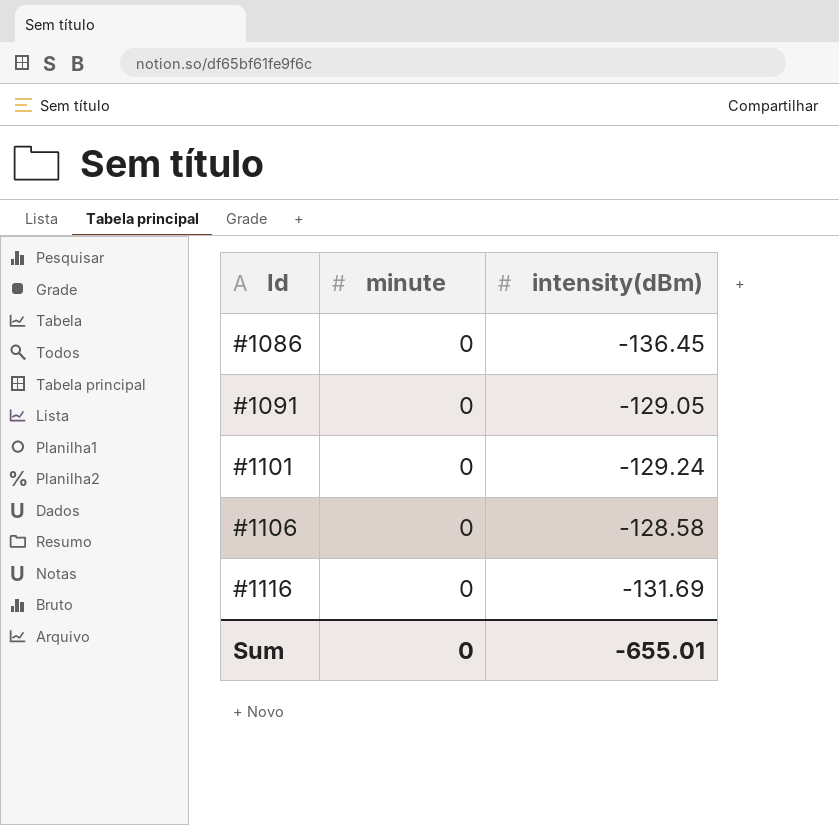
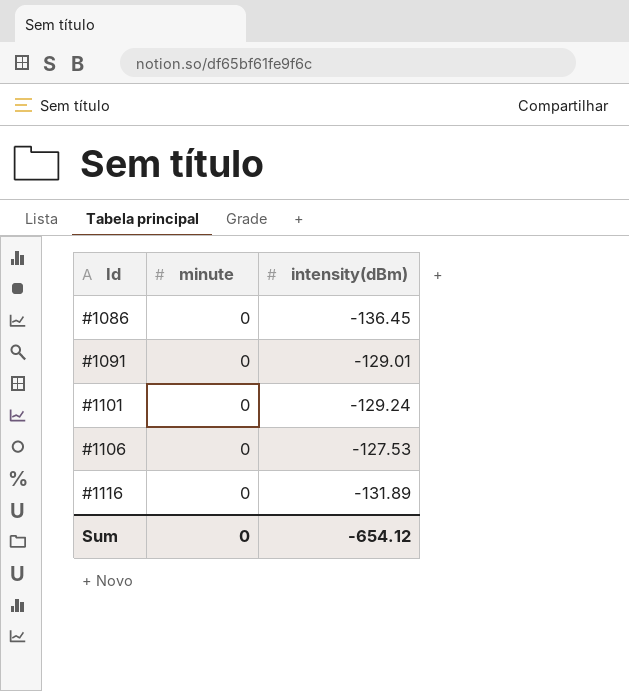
#1091 | intensity(dBm): -129.05 -> -129.01
#1106 | intensity(dBm): -128.58 -> -127.53
#1116 | intensity(dBm): -131.69 -> -131.89
Sum | intensity(dBm): -655.01 -> -654.12

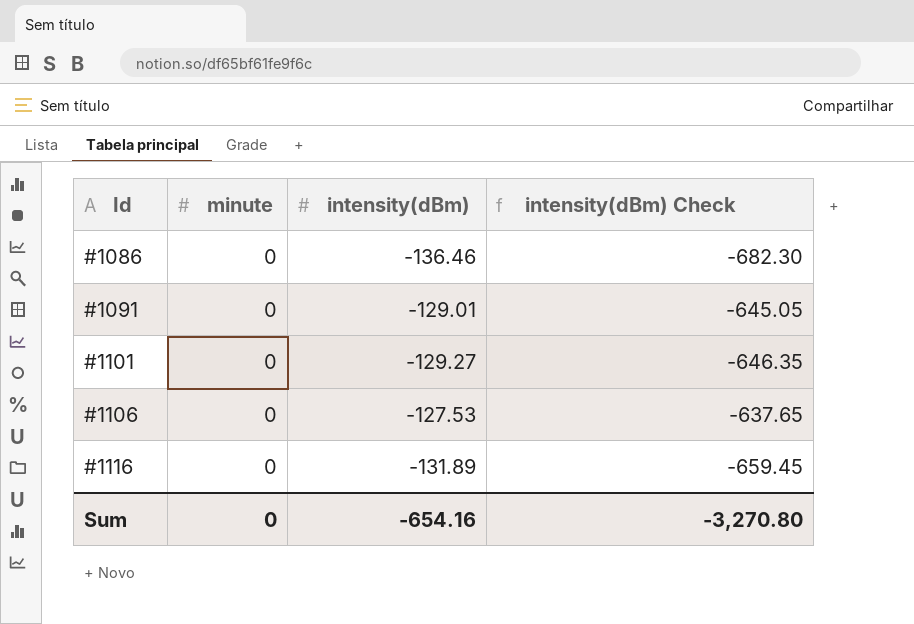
column intensity(dBm) Check | formula: none -> [intensity(dBm)] * 5
#1086 | intensity(dBm): -136.45 -> -136.46
#1101 | intensity(dBm): -129.24 -> -129.27
Sum | intensity(dBm): -654.12 -> -654.16

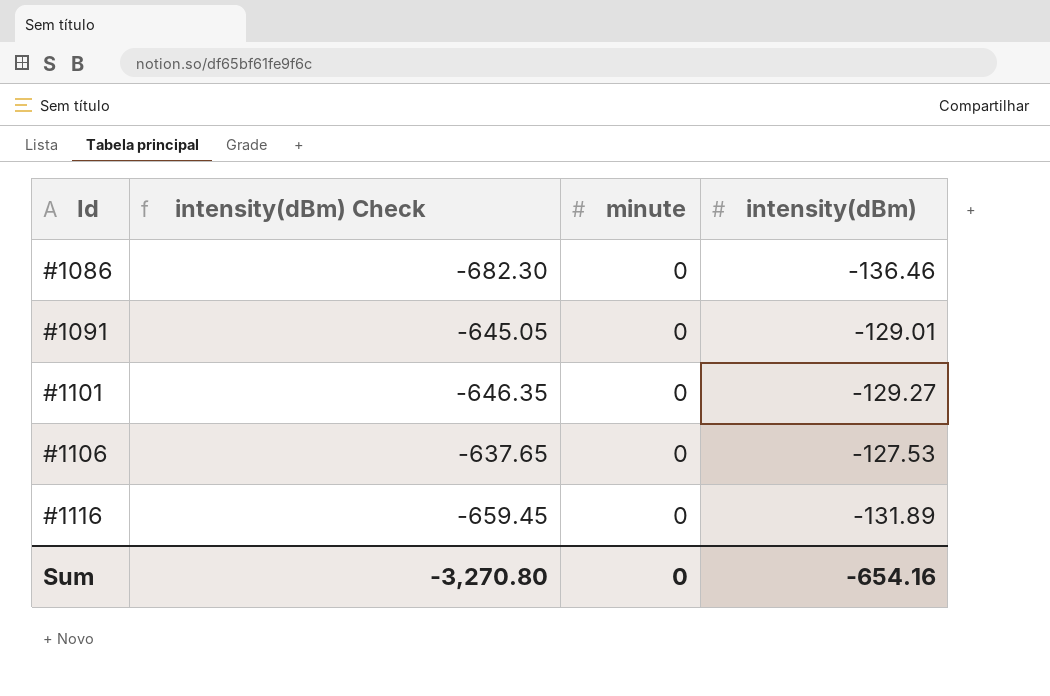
column intensity(dBm) Check | position: 4 -> 2

